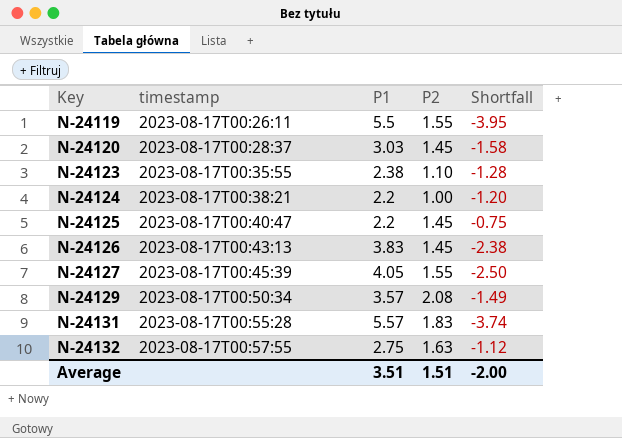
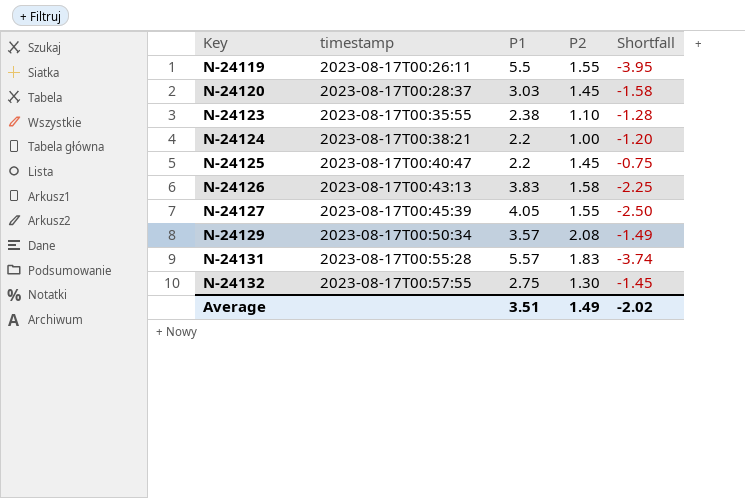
N-24126 | P2: 1.45 -> 1.58
N-24126 | Shortfall: -2.38 -> -2.25
N-24132 | P2: 1.63 -> 1.30
N-24132 | Shortfall: -1.12 -> -1.45
Average | P2: 1.51 -> 1.49
Average | Shortfall: -2.00 -> -2.02

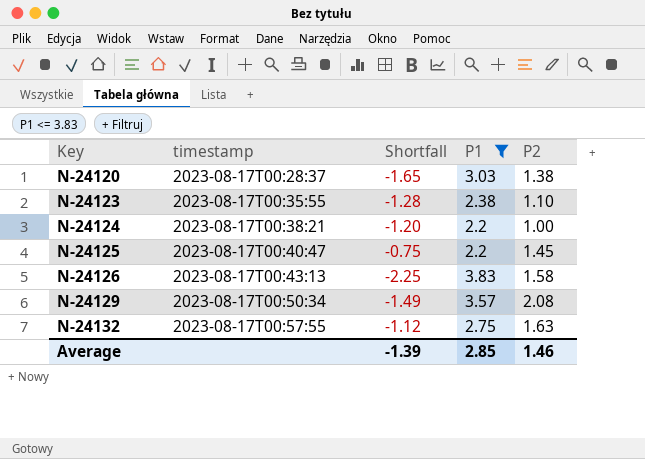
filter: none -> P1 <= 3.83
column Shortfall | position: 5 -> 3
N-24120 | Shortfall: -1.58 -> -1.65
N-24120 | P2: 1.45 -> 1.38
N-24132 | Shortfall: -1.45 -> -1.12
N-24132 | P2: 1.30 -> 1.63
Average | Shortfall: -2.02 -> -1.39
Average | P1: 3.51 -> 2.85
Average | P2: 1.49 -> 1.46

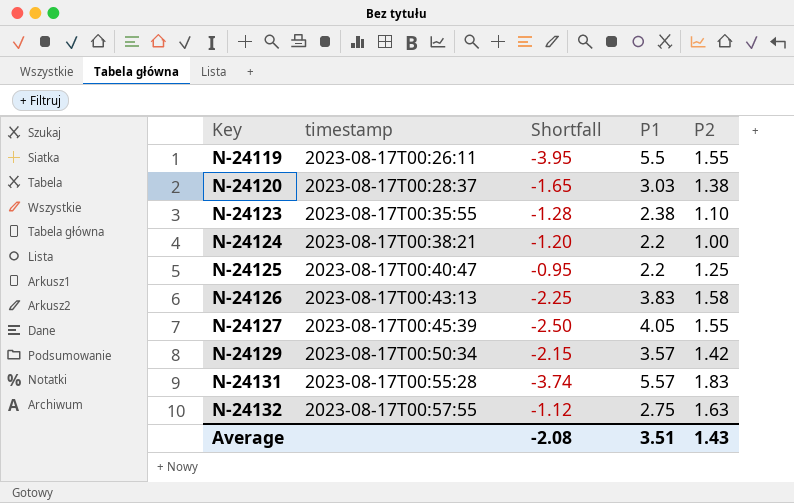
filter: P1 <= 3.83 -> none
N-24125 | Shortfall: -0.75 -> -0.95
N-24125 | P2: 1.45 -> 1.25
N-24129 | Shortfall: -1.49 -> -2.15
N-24129 | P2: 2.08 -> 1.42
Average | Shortfall: -1.39 -> -2.08
Average | P1: 2.85 -> 3.51
Average | P2: 1.46 -> 1.43

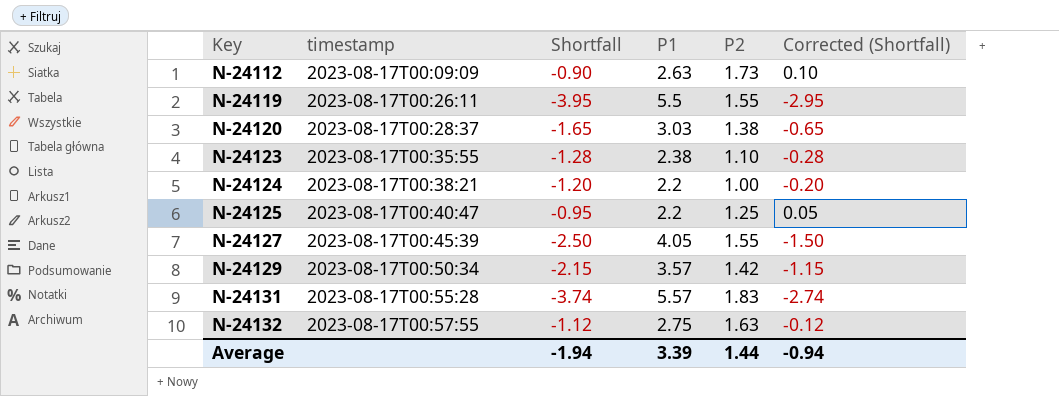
column Corrected (Shortfall) | formula: none -> [Shortfall] + 1
row N-24126: 2023-08-17T00:43:13 | -2.25 | 3.83 | 1.58 -> none
row N-24112: none -> 2023-08-17T00:09:09 | -0.90 | 2.63 | 1.73 | 0.10
Average | Shortfall: -2.08 -> -1.94
Average | P1: 3.51 -> 3.39
Average | P2: 1.43 -> 1.44

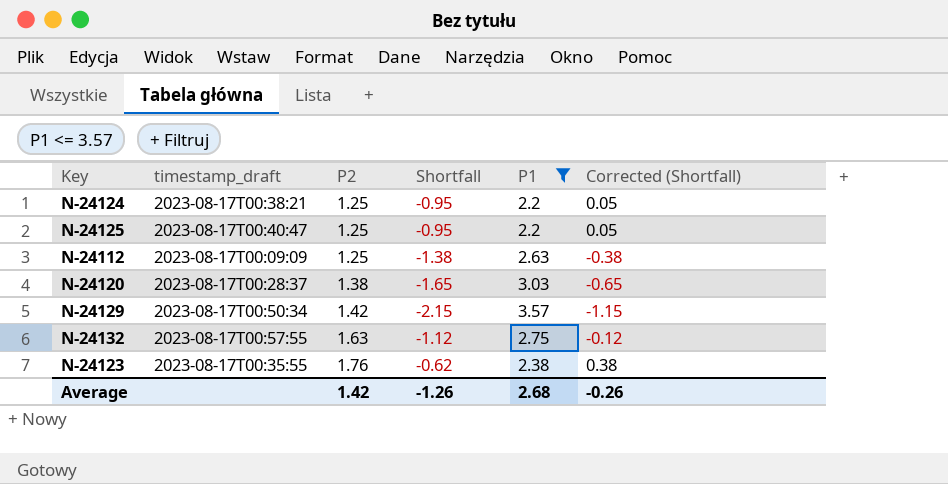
filter: none -> P1 <= 3.57
row order: Key ascending -> P2 ascending
column name: timestamp -> timestamp_draft
column P2 | position: 5 -> 3
N-24124 | P2: 1.00 -> 1.25
N-24124 | Shortfall: -1.20 -> -0.95
N-24124 | Corrected (Shortfall): -0.20 -> 0.05
N-24112 | P2: 1.73 -> 1.25
N-24112 | Shortfall: -0.90 -> -1.38
N-24112 | Corrected (Shortfall): 0.10 -> -0.38
N-24123 | P2: 1.10 -> 1.76
N-24123 | Shortfall: -1.28 -> -0.62
N-24123 | Corrected (Shortfall): -0.28 -> 0.38
Average | P2: 1.44 -> 1.42
Average | Shortfall: -1.94 -> -1.26
Average | P1: 3.39 -> 2.68
Average | Corrected (Shortfall): -0.94 -> -0.26

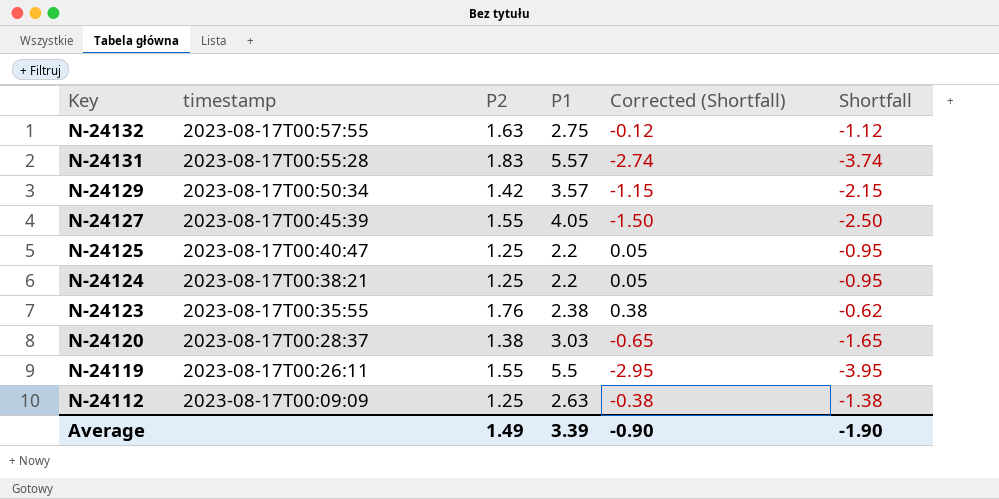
filter: P1 <= 3.57 -> none
row order: P2 ascending -> Key descending
column name: timestamp_draft -> timestamp
column Shortfall | position: 4 -> 6
Average | P2: 1.42 -> 1.49
Average | P1: 2.68 -> 3.39
Average | Corrected (Shortfall): -0.26 -> -0.90
Average | Shortfall: -1.26 -> -1.90

